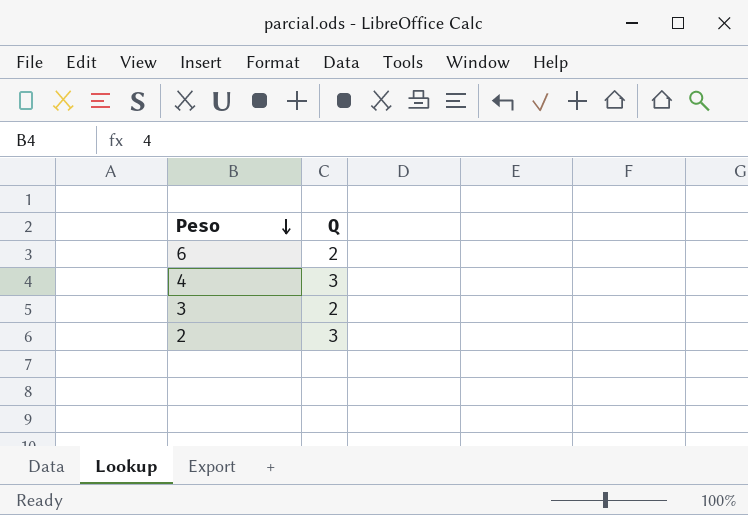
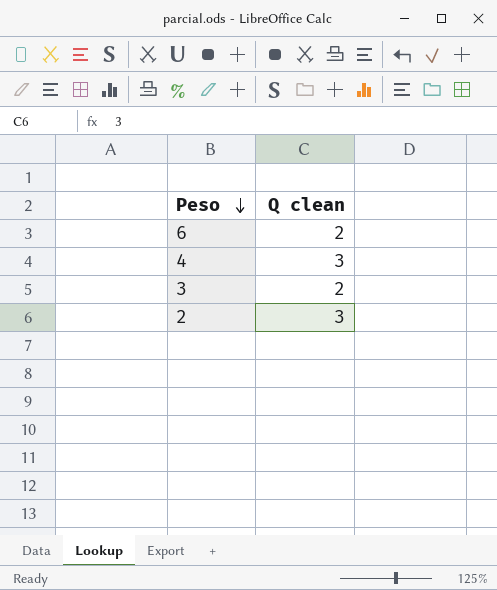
column name: Q -> Q clean

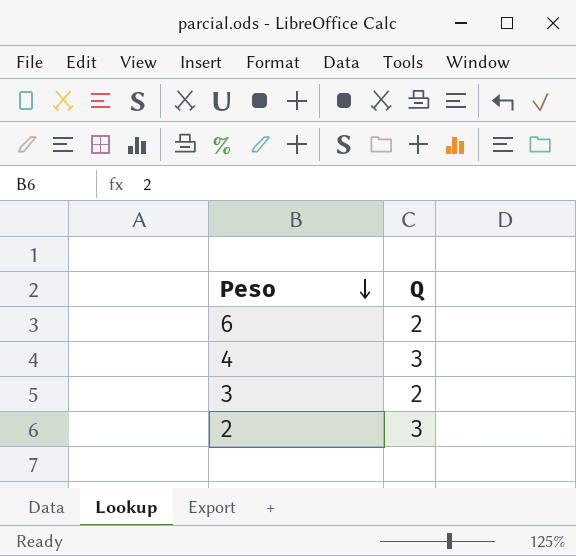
column name: Q clean -> Q

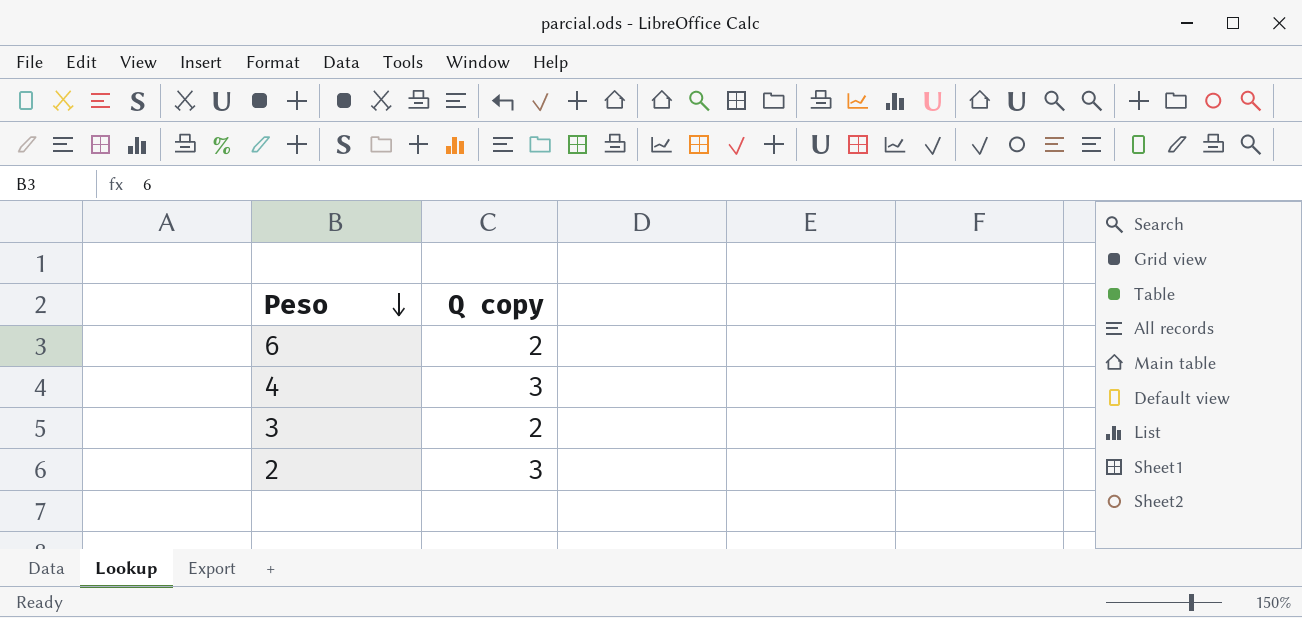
column name: Q -> Q copy

